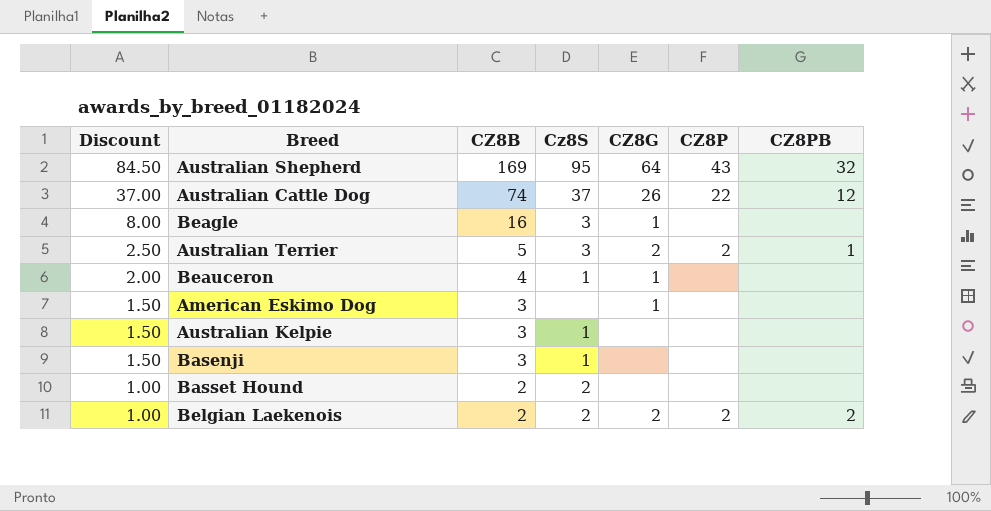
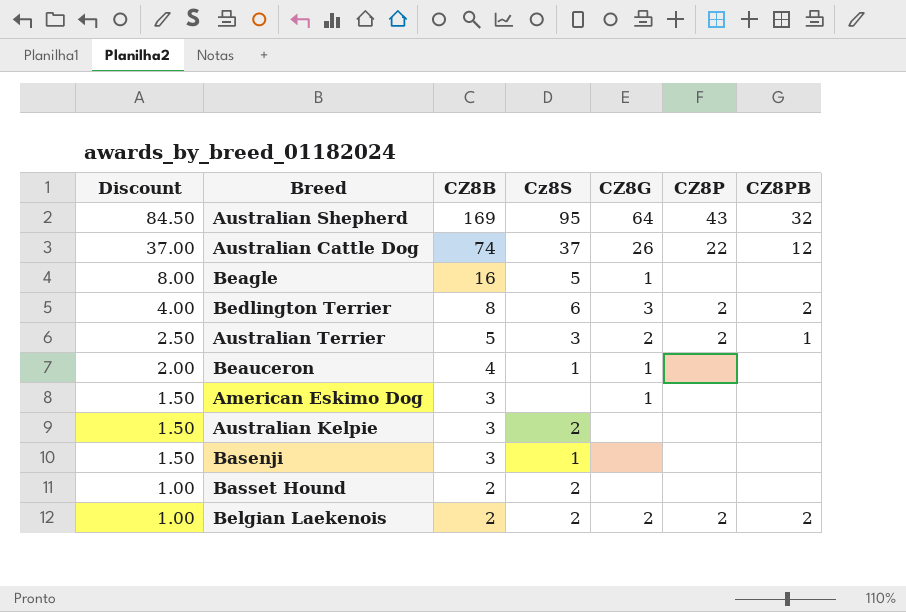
Beagle | Cz8S: 3 -> 5
row Bedlington Terrier: none -> 4.00 | 8 | 6 | 3 | 2 | 2
Australian Kelpie | Cz8S: 1 -> 2

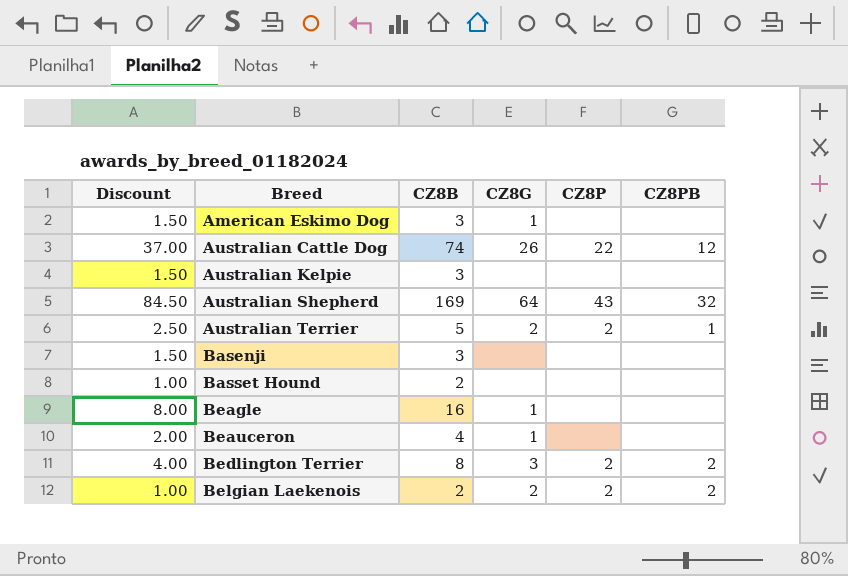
row order: Discount descending -> Breed ascending
column Cz8S | position: 4 -> none

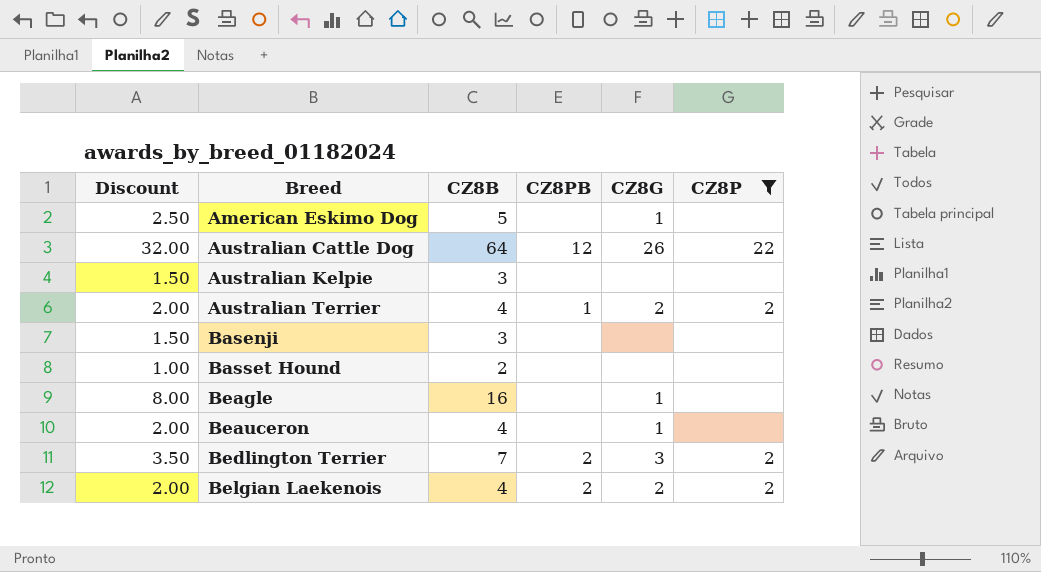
filter: none -> CZ8P != 43
column CZ8PB | position: 6 -> 4
American Eskimo Dog | Discount: 1.50 -> 2.50
American Eskimo Dog | CZ8B: 3 -> 5
Australian Cattle Dog | Discount: 37.00 -> 32.00
Australian Cattle Dog | CZ8B: 74 -> 64
Australian Terrier | Discount: 2.50 -> 2.00
Australian Terrier | CZ8B: 5 -> 4
Bedlington Terrier | Discount: 4.00 -> 3.50
Bedlington Terrier | CZ8B: 8 -> 7
Belgian Laekenois | Discount: 1.00 -> 2.00
Belgian Laekenois | CZ8B: 2 -> 4

